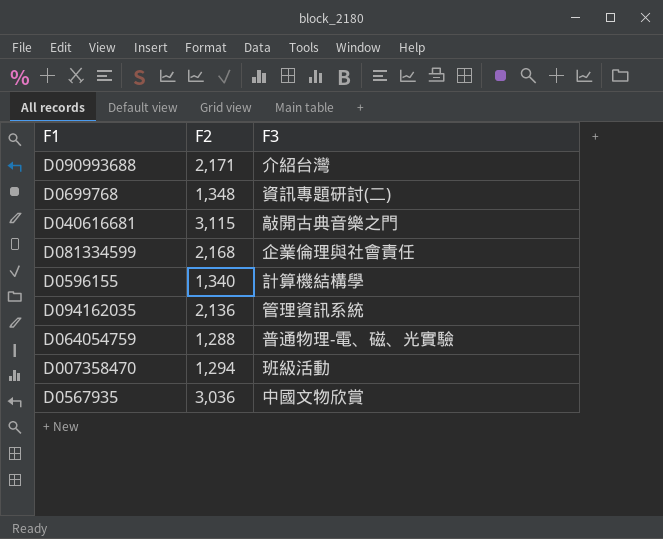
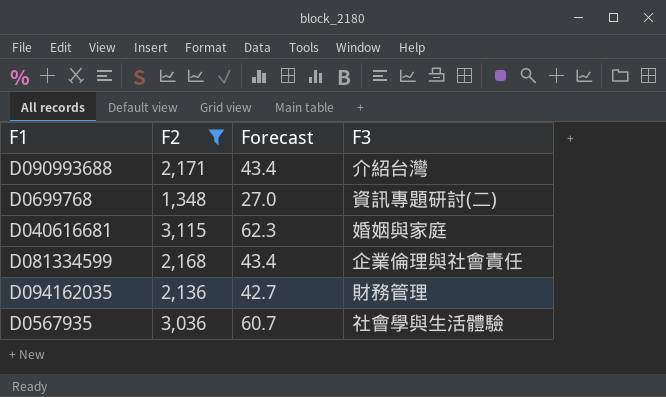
filter: none -> F2 >= 1,348
column Forecast | formula: none -> [F2] * 0.02
D040616681 | F3: 敲開古典音樂之門 -> 婚姻與家庭
D094162035 | F3: 管理資訊系統 -> 財務管理
D0567935 | F3: 中國文物欣賞 -> 社會學與生活體驗

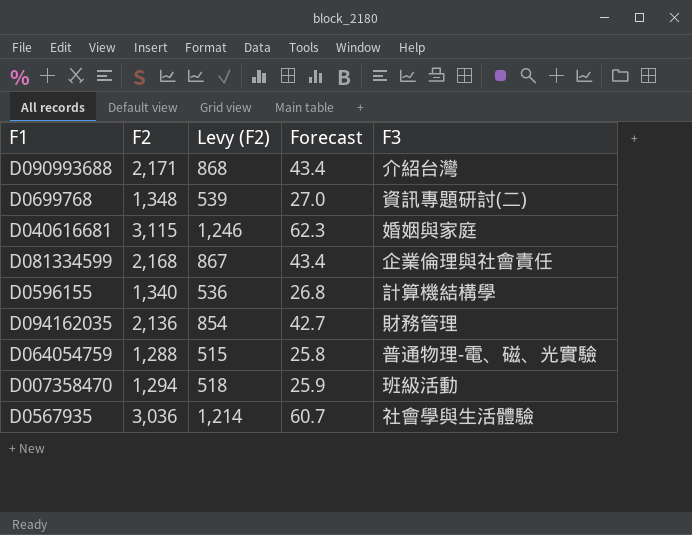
filter: F2 >= 1,348 -> none
column Levy (F2) | formula: none -> [F2] * 0.4

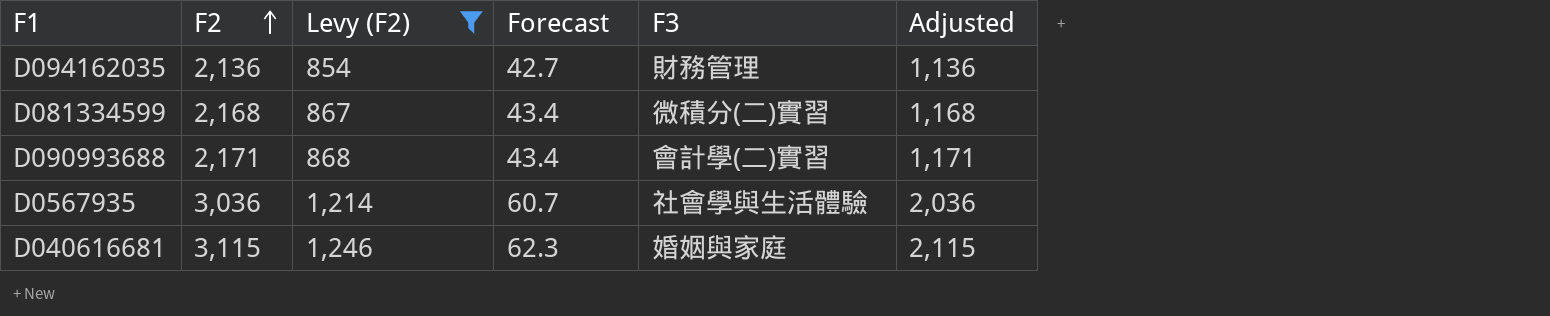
filter: none -> Levy (F2) >= 854
row order: none -> F2 ascending
column Adjusted | formula: none -> [F2] - 1000
D081334599 | F3: 企業倫理與社會責任 -> 微積分(二)實習
D090993688 | F3: 介紹台灣 -> 會計學(二)實習

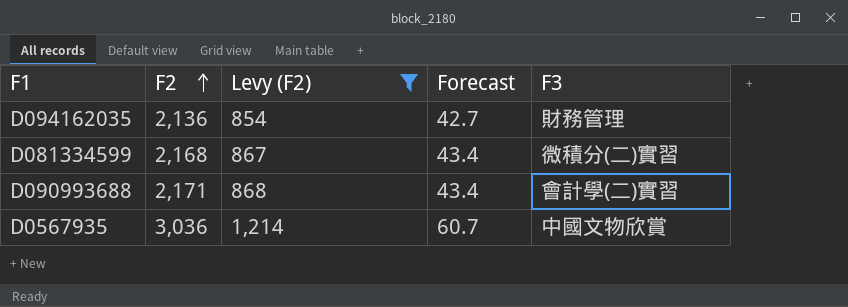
column Adjusted | formula: [F2] - 1000 -> none
row D040616681: 3,115 | 1,246 | 62.3 | 婚姻與家庭 | 2,115 -> none
D0567935 | F3: 社會學與生活體驗 -> 中國文物欣賞

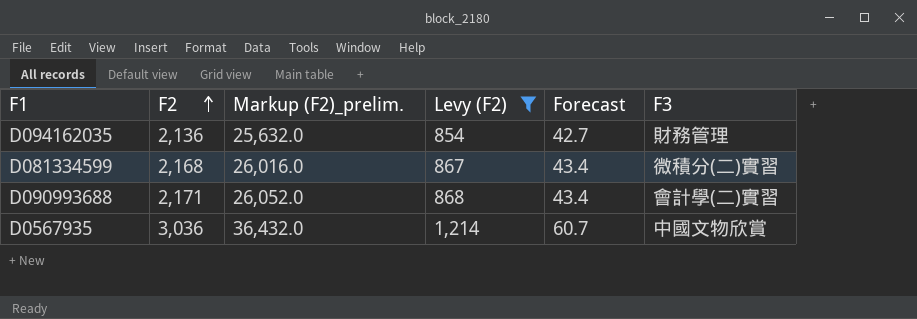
column Markup (F2)_prelim. | formula: none -> [F2] * 12

